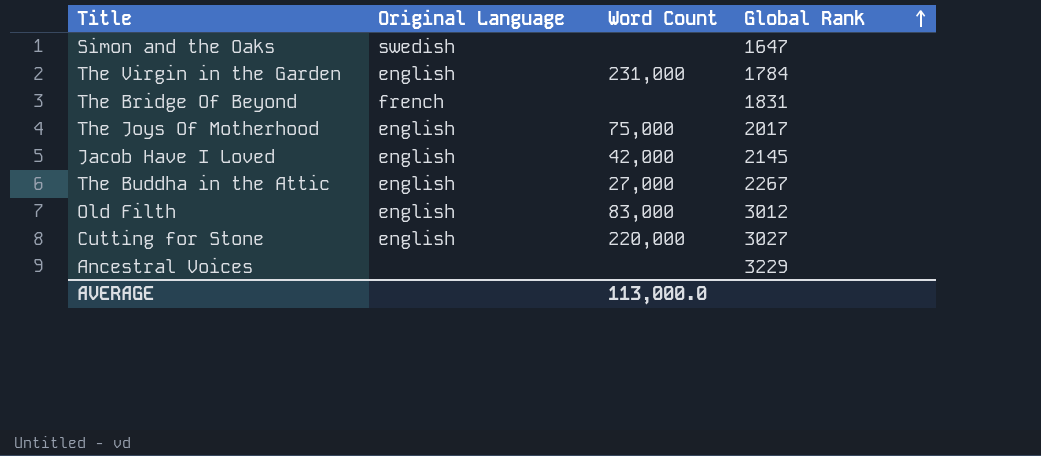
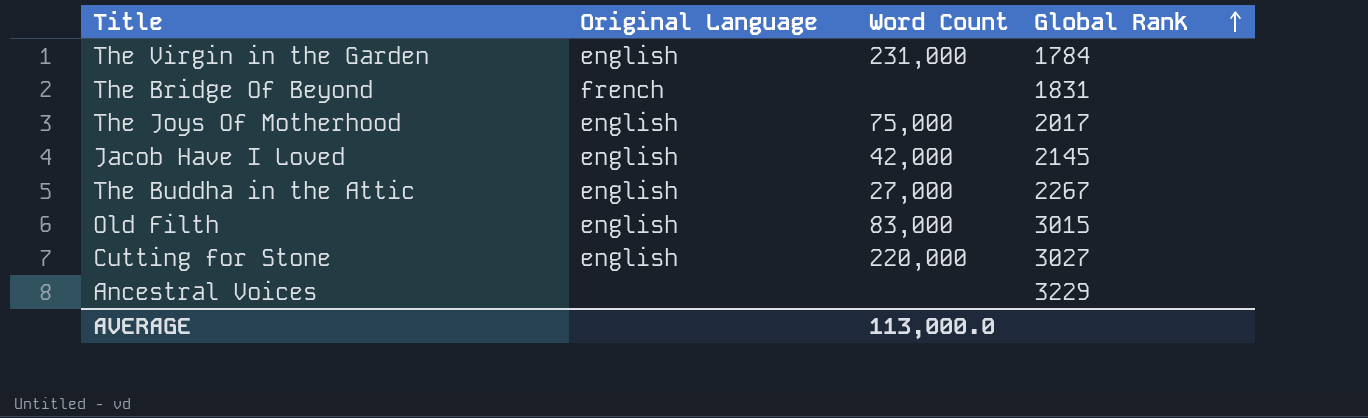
row Simon and the Oaks: swedish | none | 1647 -> none
Old Filth | Global Rank: 3012 -> 3015

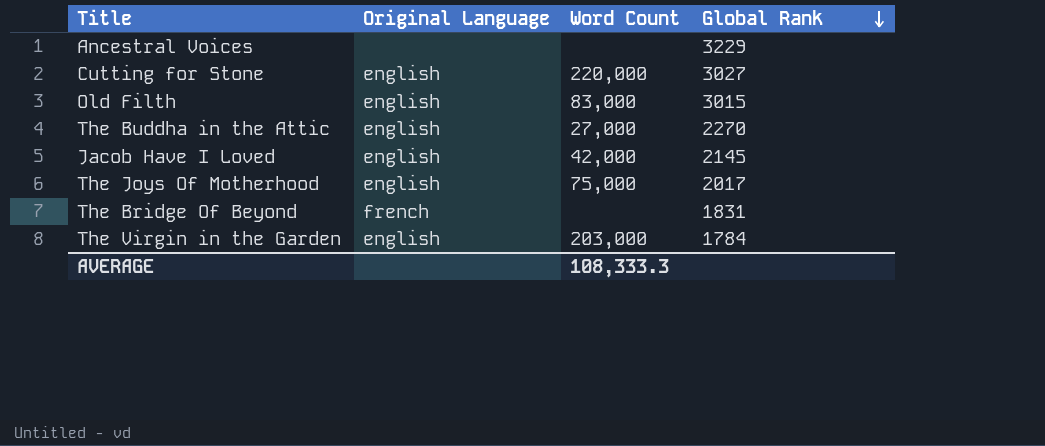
row order: Global Rank ascending -> Global Rank descending
The Buddha in the Attic | Global Rank: 2267 -> 2270
The Virgin in the Garden | Word Count: 231,000 -> 203,000
AVERAGE | Word Count: 113,000.0 -> 108,333.3

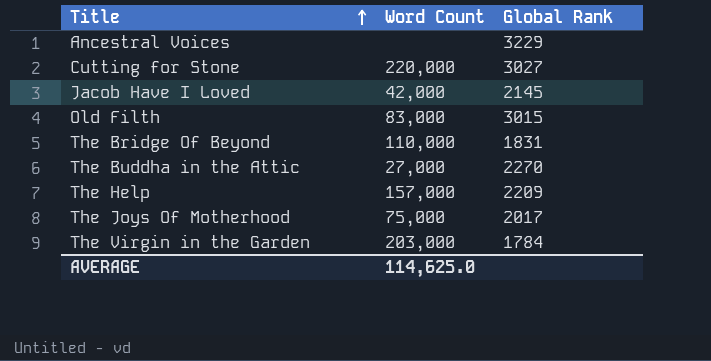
row order: Global Rank descending -> Title ascending
column Original Language | position: 2 -> none
The Bridge Of Beyond | Word Count: none -> 110,000
row The Help: none -> 157,000 | 2209
AVERAGE | Word Count: 108,333.3 -> 114,625.0

